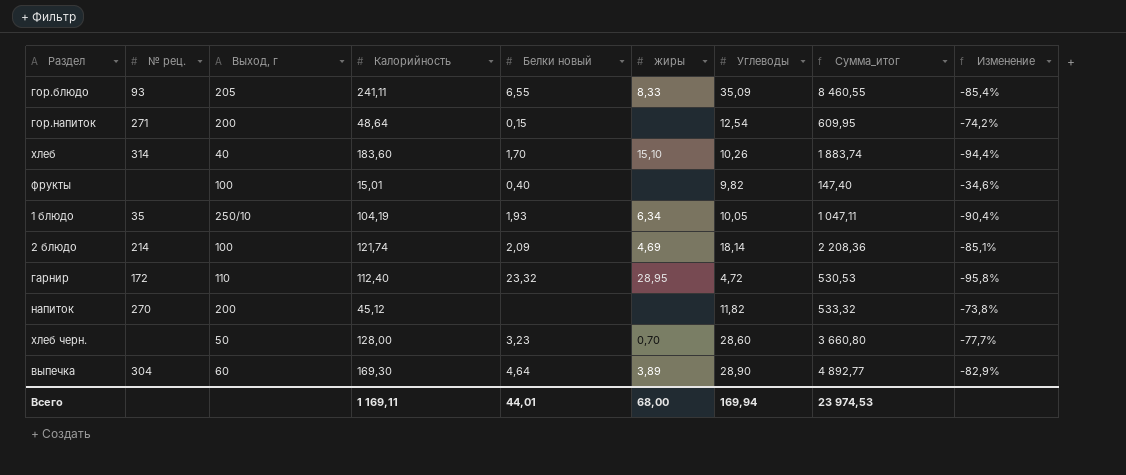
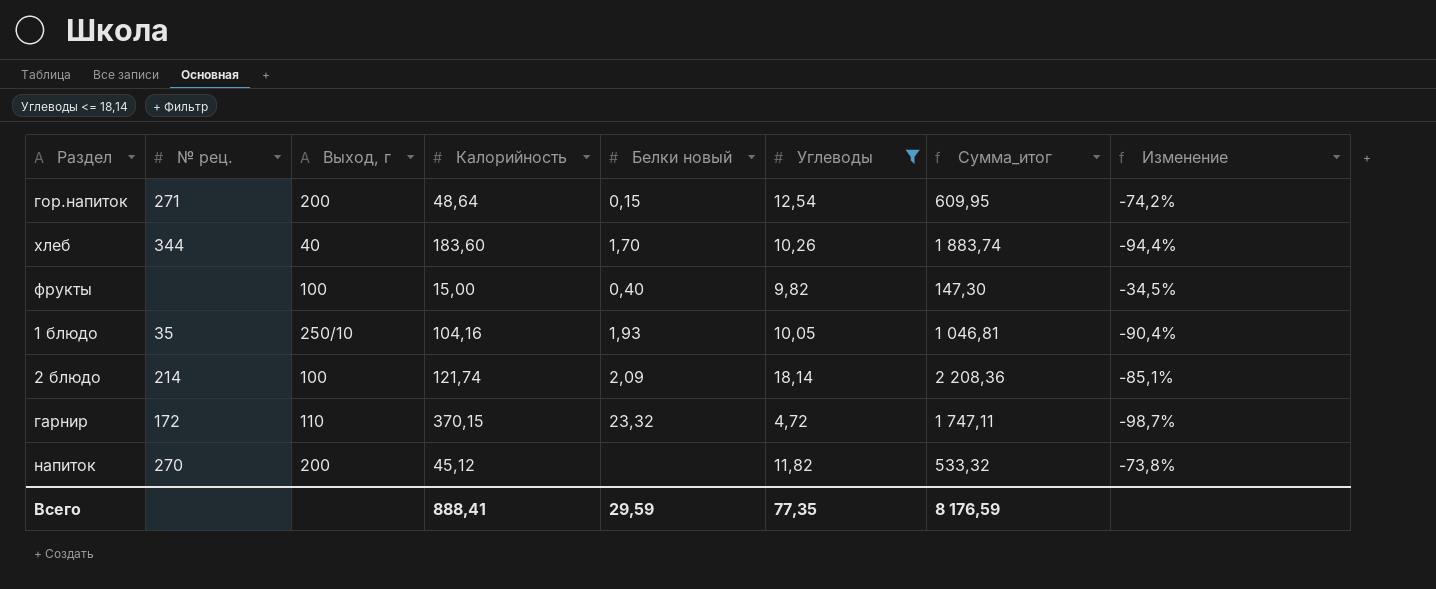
filter: none -> Углеводы <= 18,14
column жиры | position: 6 -> none
хлеб | № рец.: 314 -> 344
фрукты | Калорийность: 15,01 -> 15,00
фрукты | Сумма_итог: 147,40 -> 147,30
фрукты | Изменение: -34,6% -> -34,5%
1 блюдо | Калорийность: 104,19 -> 104,16
1 блюдо | Сумма_итог: 1 047,11 -> 1 046,81
гарнир | Калорийность: 112,40 -> 370,15
гарнир | Сумма_итог: 530,53 -> 1 747,11
гарнир | Изменение: -95,8% -> -98,7%
Всего | Калорийность: 1 169,11 -> 888,41
Всего | Белки новый: 44,01 -> 29,59
Всего | Углеводы: 169,94 -> 77,35
Всего | Сумма_итог: 23 974,53 -> 8 176,59

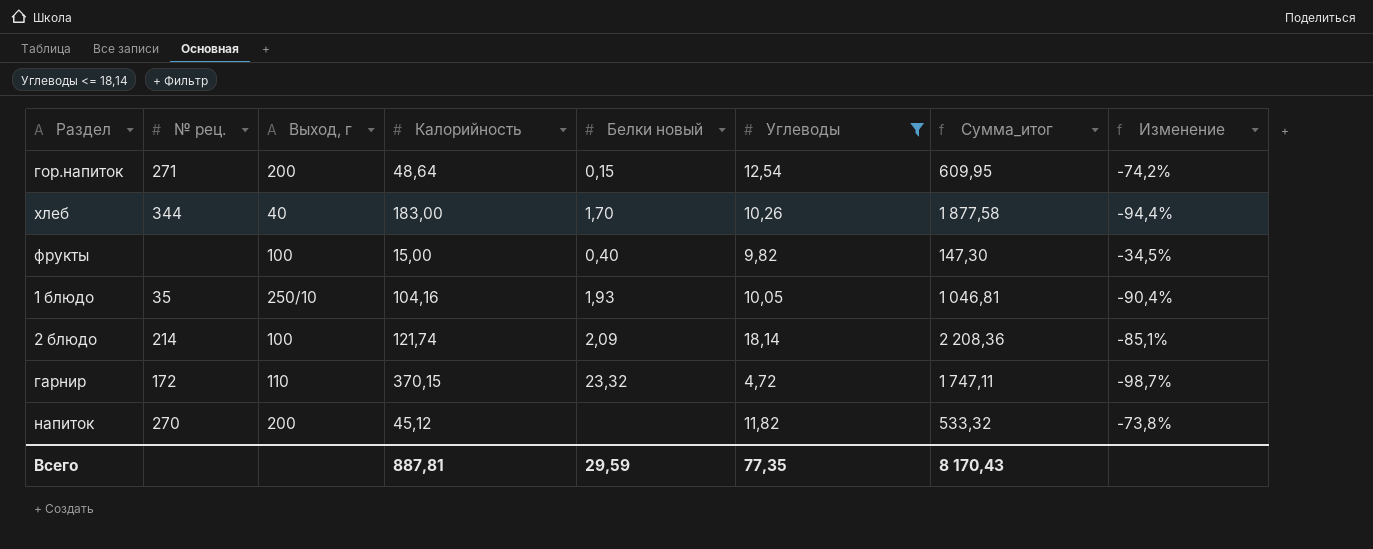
хлеб | Калорийность: 183,60 -> 183,00
хлеб | Сумма_итог: 1 883,74 -> 1 877,58
Всего | Калорийность: 888,41 -> 887,81
Всего | Сумма_итог: 8 176,59 -> 8 170,43

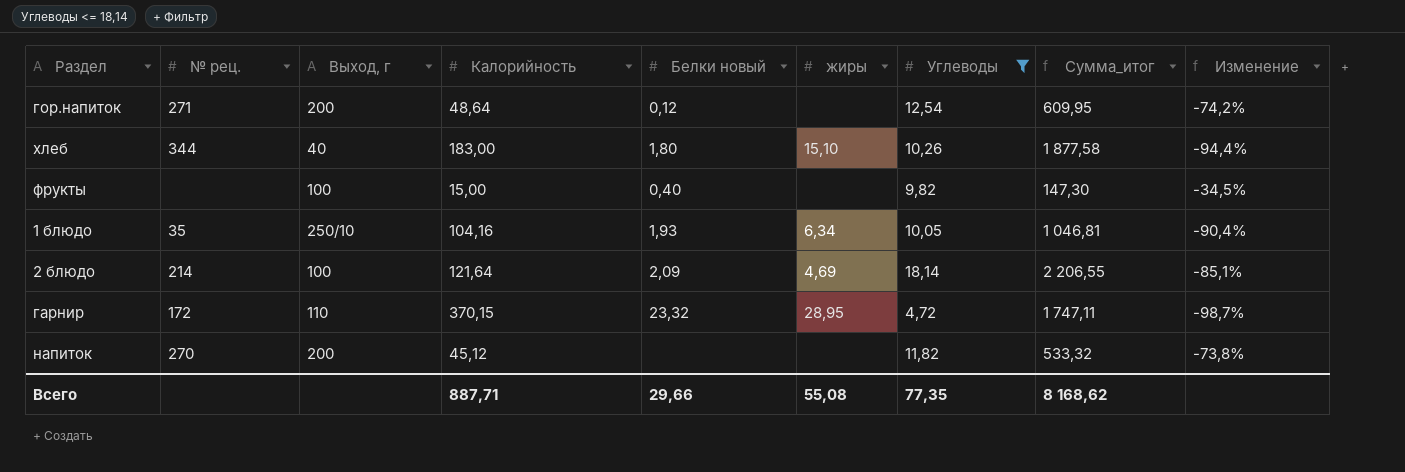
column жиры | position: none -> 6
гор.напиток | Белки новый: 0,15 -> 0,12
хлеб | Белки новый: 1,70 -> 1,80
2 блюдо | Калорийность: 121,74 -> 121,64
2 блюдо | Сумма_итог: 2 208,36 -> 2 206,55
Всего | Калорийность: 887,81 -> 887,71
Всего | Белки новый: 29,59 -> 29,66
Всего | Сумма_итог: 8 170,43 -> 8 168,62

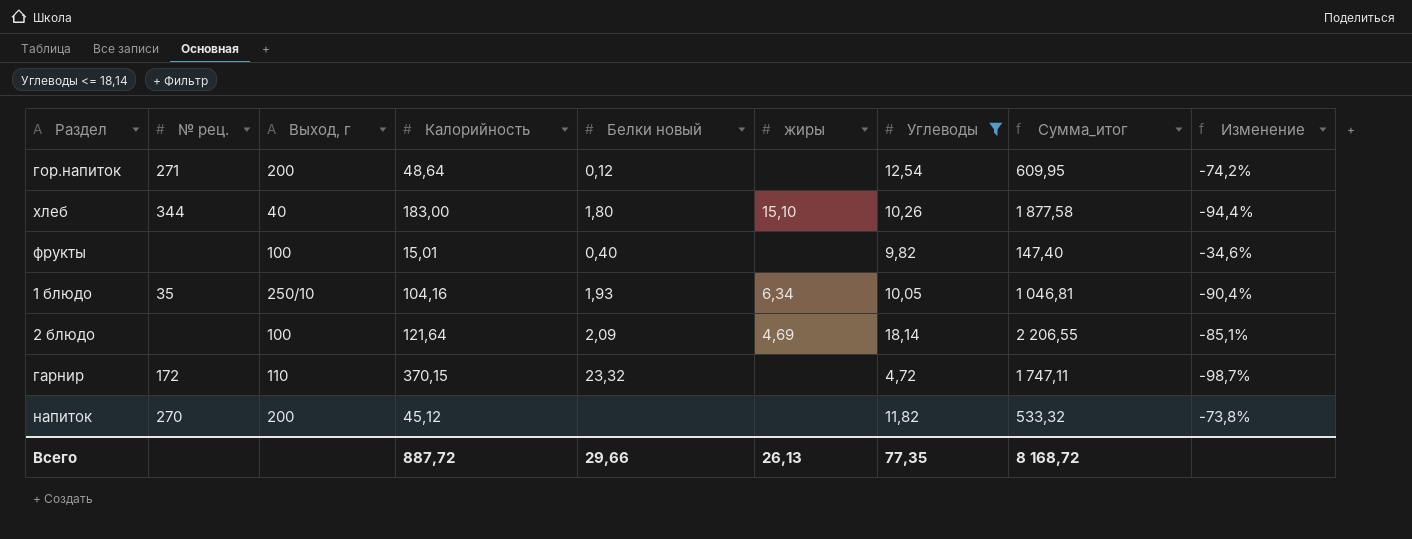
фрукты | Калорийность: 15,00 -> 15,01
фрукты | Сумма_итог: 147,30 -> 147,40
фрукты | Изменение: -34,5% -> -34,6%
2 блюдо | № рец.: 214 -> none
гарнир | жиры: 28,95 -> none
Всего | Калорийность: 887,71 -> 887,72
Всего | жиры: 55,08 -> 26,13
Всего | Сумма_итог: 8 168,62 -> 8 168,72

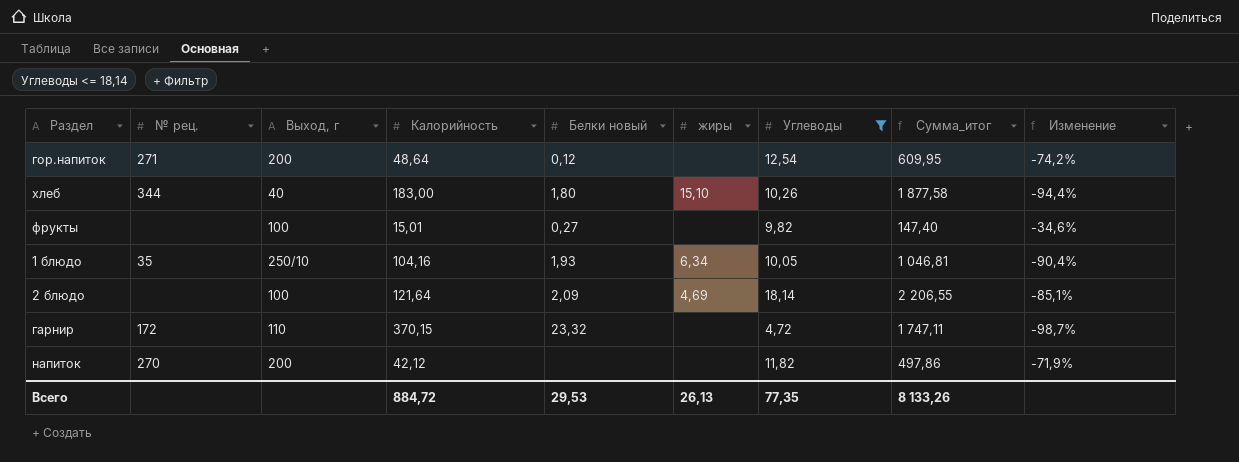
фрукты | Белки новый: 0,40 -> 0,27
напиток | Калорийность: 45,12 -> 42,12
напиток | Сумма_итог: 533,32 -> 497,86
напиток | Изменение: -73,8% -> -71,9%
Всего | Калорийность: 887,72 -> 884,72
Всего | Белки новый: 29,66 -> 29,53
Всего | Сумма_итог: 8 168,72 -> 8 133,26

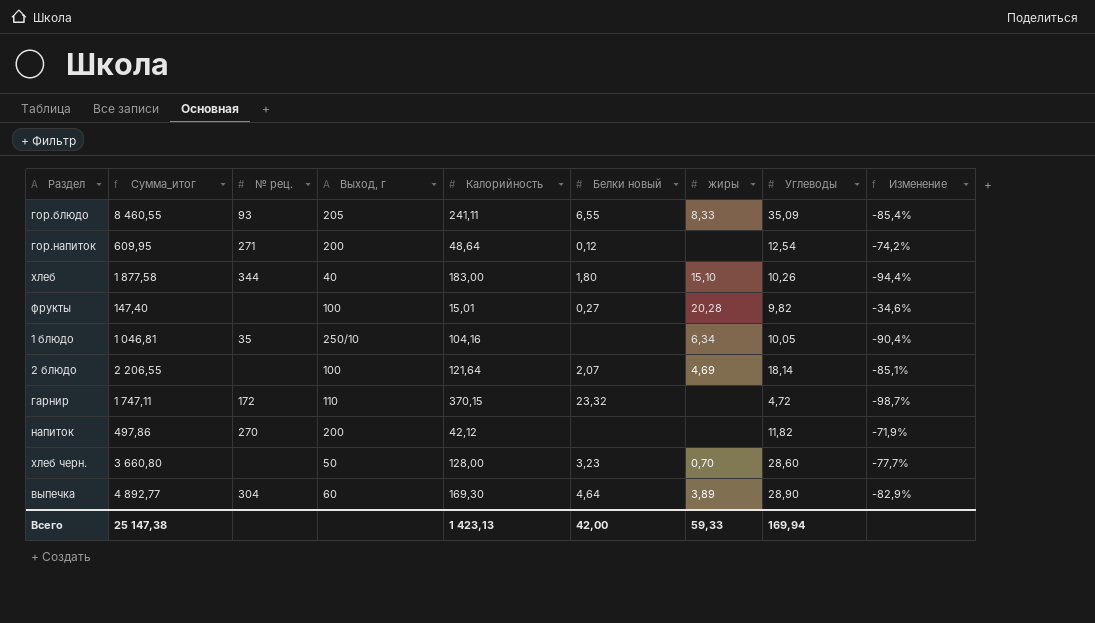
filter: Углеводы <= 18,14 -> none
column Сумма_итог | position: 8 -> 2
фрукты | жиры: none -> 20,28
1 блюдо | Белки новый: 1,93 -> none
2 блюдо | Белки новый: 2,09 -> 2,07
Всего | Сумма_итог: 8 133,26 -> 25 147,38
Всего | Калорийность: 884,72 -> 1 423,13
Всего | Белки новый: 29,53 -> 42,00
Всего | жиры: 26,13 -> 59,33
Всего | Углеводы: 77,35 -> 169,94

